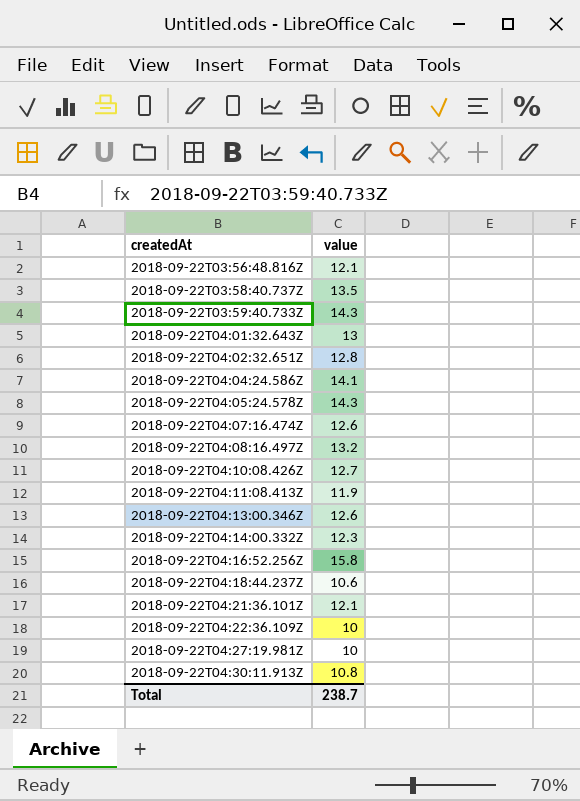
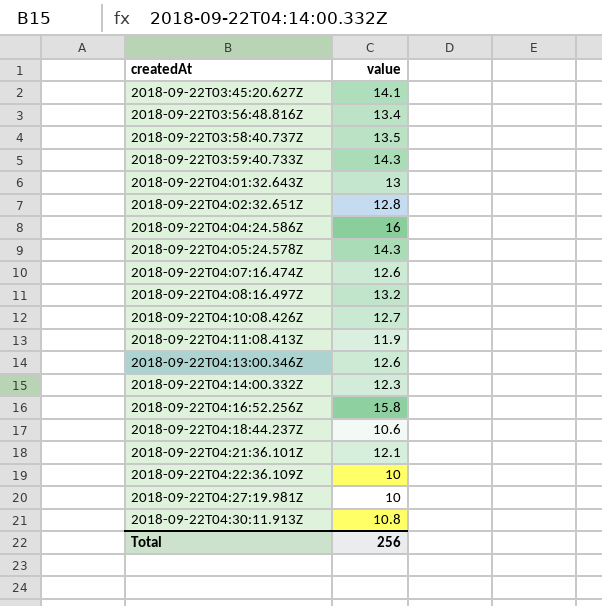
row 2018-09-22T03:45:20.627Z: none -> 14.1
2018-09-22T03:56:48.816Z | value: 12.1 -> 13.4
2018-09-22T04:04:24.586Z | value: 14.1 -> 16
Total | value: 238.7 -> 256

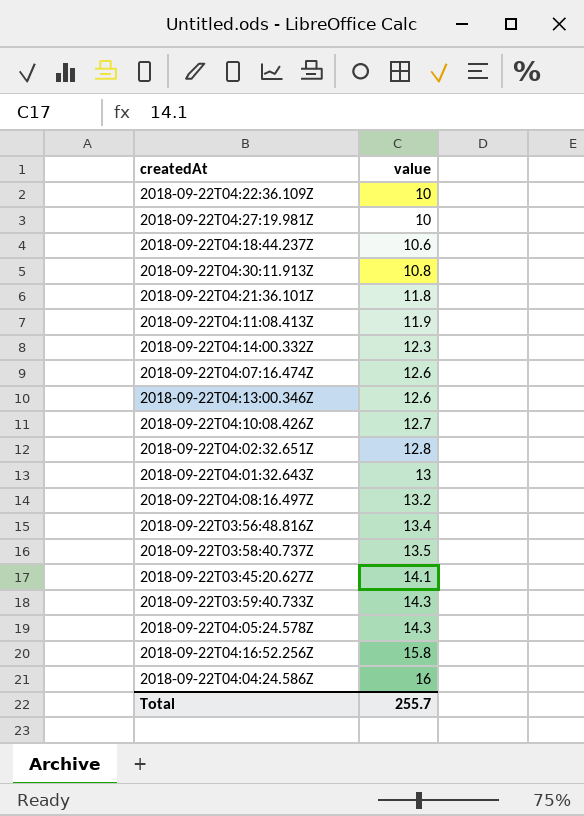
row order: createdAt ascending -> value ascending
2018-09-22T04:21:36.101Z | value: 12.1 -> 11.8
Total | value: 256 -> 255.7

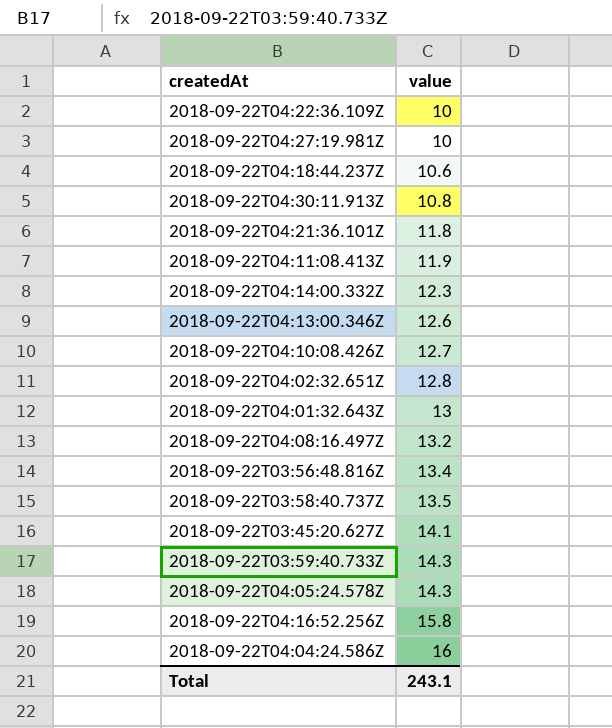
row 2018-09-22T04:07:16.474Z: 12.6 -> none
Total | value: 255.7 -> 243.1

